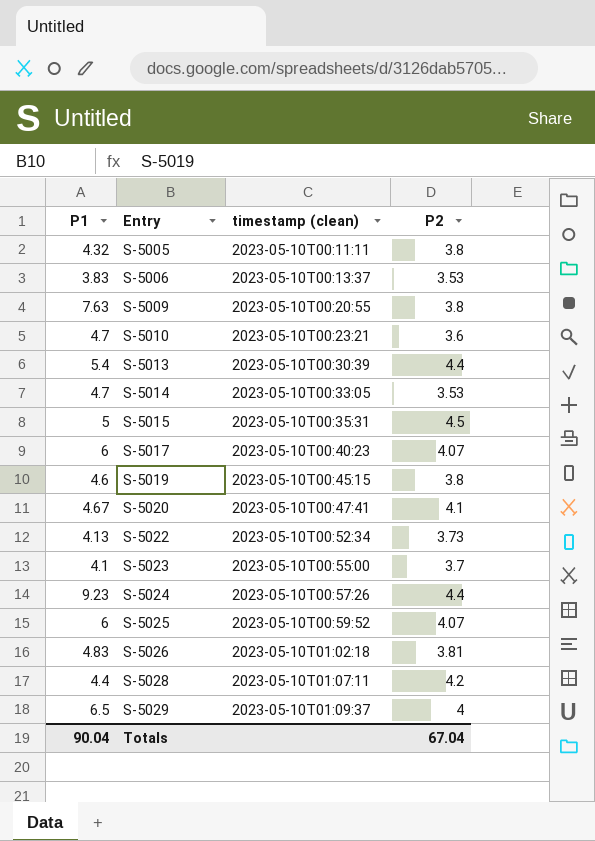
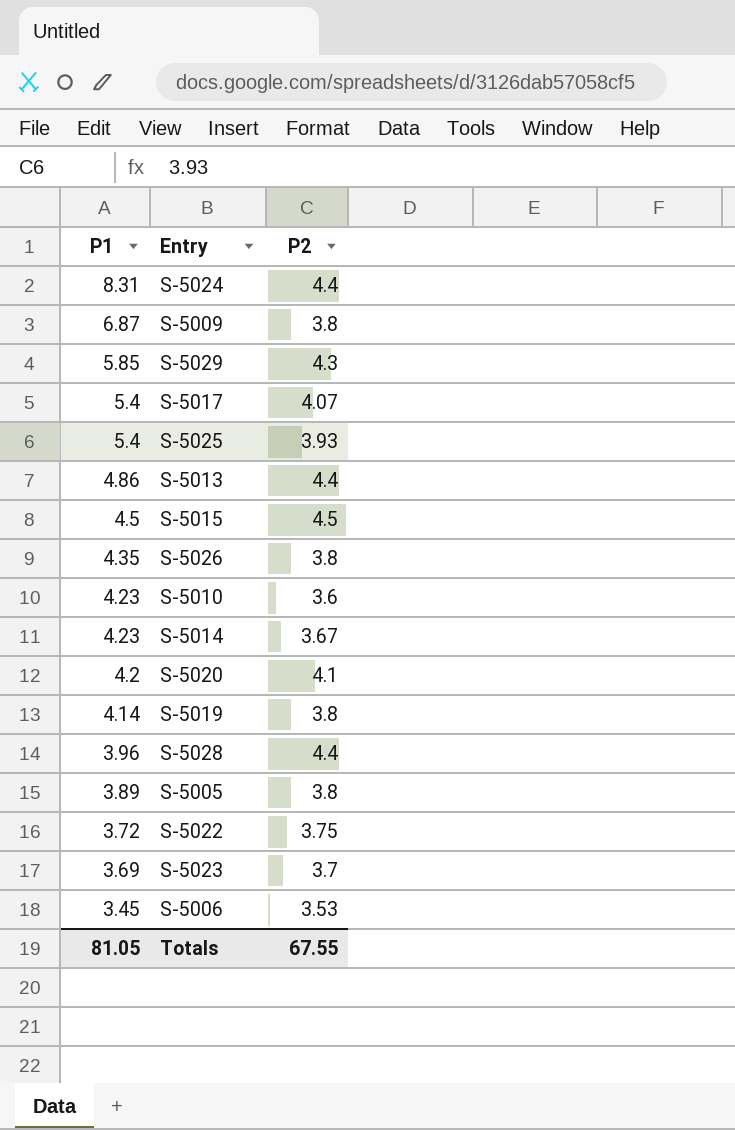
row order: Entry ascending -> P1 descending
column timestamp (clean) | position: 3 -> none
S-5024 | P1: 9.23 -> 8.31
S-5009 | P1: 7.63 -> 6.87
S-5029 | P1: 6.5 -> 5.85
S-5029 | P2: 4 -> 4.3
S-5017 | P1: 6 -> 5.4
S-5025 | P1: 6 -> 5.4
S-5025 | P2: 4.07 -> 3.93
S-5013 | P1: 5.4 -> 4.86
S-5015 | P1: 5 -> 4.5
S-5026 | P1: 4.83 -> 4.35
S-5026 | P2: 3.81 -> 3.8
S-5010 | P1: 4.7 -> 4.23
S-5014 | P1: 4.7 -> 4.23
S-5014 | P2: 3.53 -> 3.67
S-5020 | P1: 4.67 -> 4.2
S-5019 | P1: 4.6 -> 4.14
S-5028 | P1: 4.4 -> 3.96
S-5028 | P2: 4.2 -> 4.4
S-5005 | P1: 4.32 -> 3.89
S-5022 | P1: 4.13 -> 3.72
S-5022 | P2: 3.73 -> 3.75
S-5023 | P1: 4.1 -> 3.69
S-5006 | P1: 3.83 -> 3.45
Totals | P1: 90.04 -> 81.05
Totals | P2: 67.04 -> 67.55

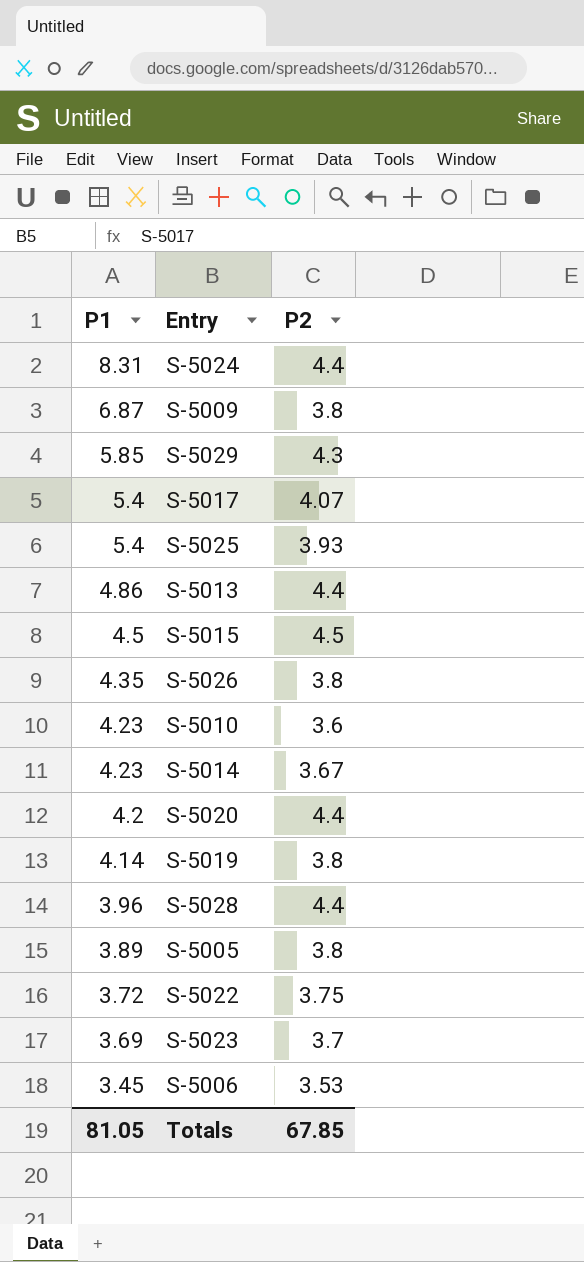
S-5020 | P2: 4.1 -> 4.4
Totals | P2: 67.55 -> 67.85

